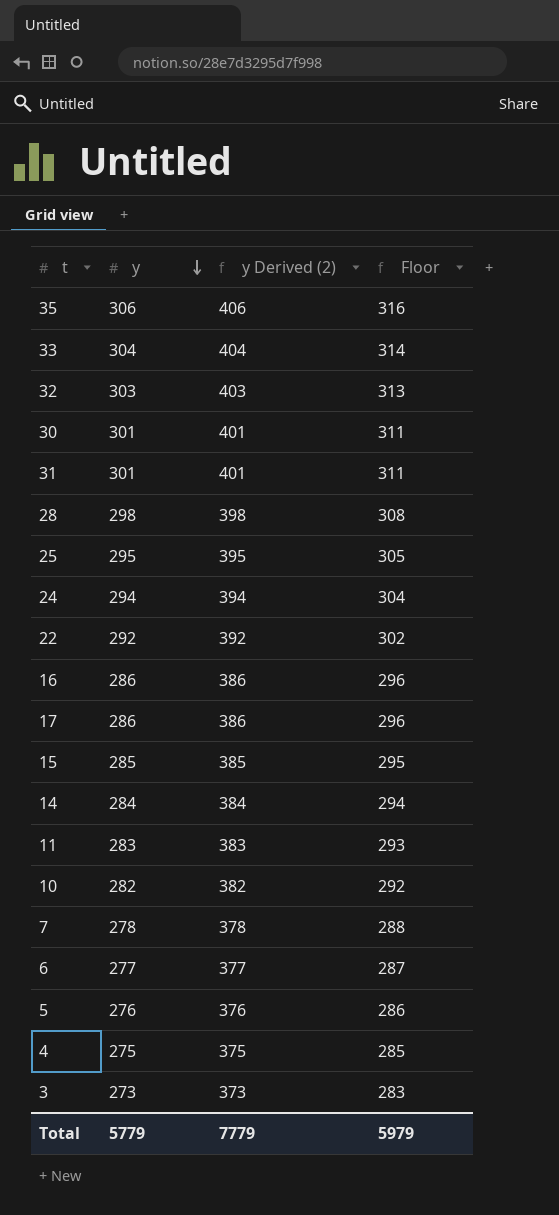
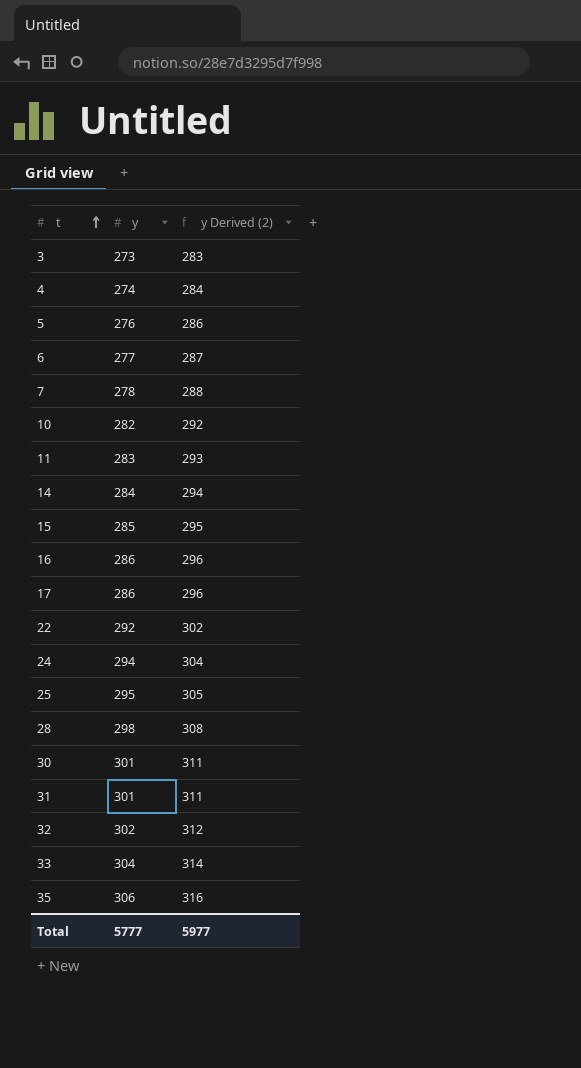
row order: y descending -> t ascending
column Floor | formula: [y] + 10 -> none
column y Derived (2) | formula: [y] + 100 -> [y] + 10
4 | y: 275 -> 274
32 | y: 303 -> 302
Total | y: 5779 -> 5777
Total | y Derived (2): 7779 -> 5977

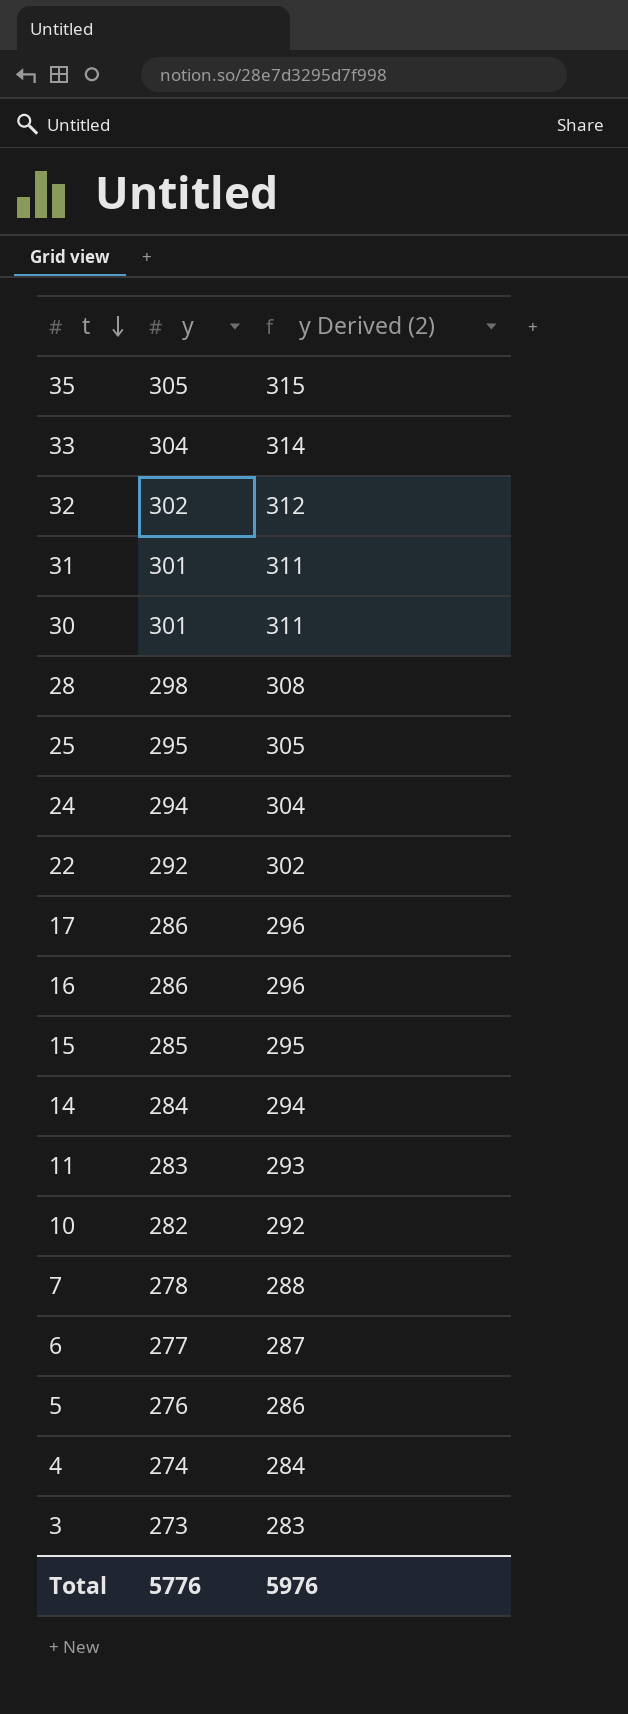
row order: t ascending -> t descending
35 | y: 306 -> 305
35 | y Derived (2): 316 -> 315
Total | y: 5777 -> 5776
Total | y Derived (2): 5977 -> 5976

